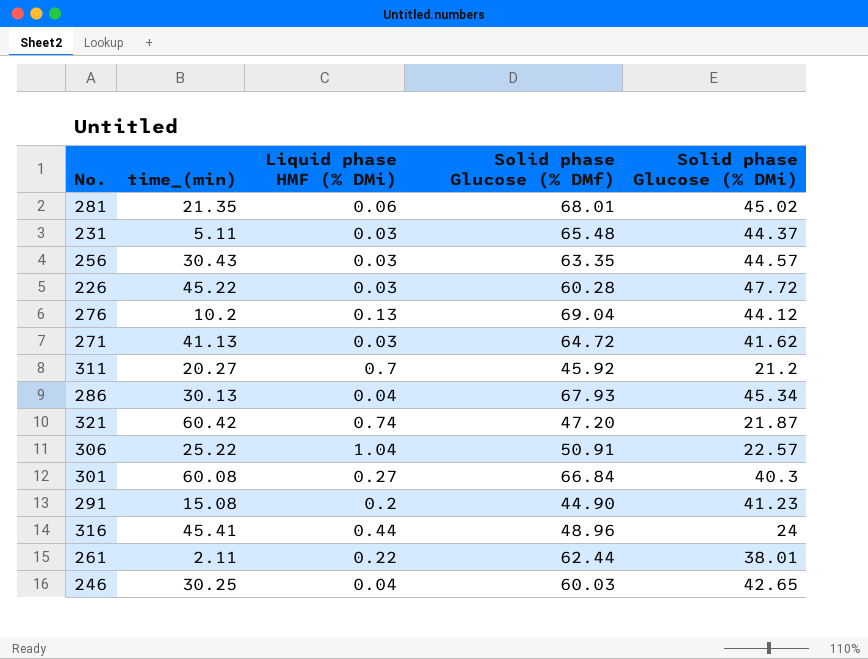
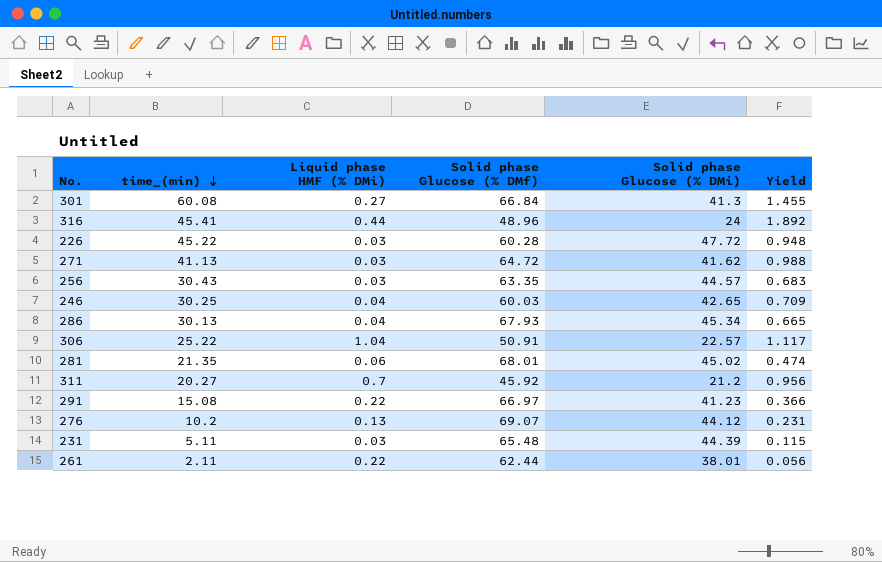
row order: none -> time_(min) descending
column Yield | formula: none -> [time_(min)] / [Solid phase Glucose (% DMi)]
row 321: 60.42 | 0.74 | 47.20 | 21.87 -> none
301 | Solid phase Glucose (% DMi): 40.3 -> 41.3
291 | Liquid phase HMF (% DMi): 0.2 -> 0.22
291 | Solid phase Glucose (% DMf): 44.90 -> 66.97
276 | Solid phase Glucose (% DMf): 69.04 -> 69.07
231 | Solid phase Glucose (% DMi): 44.37 -> 44.39

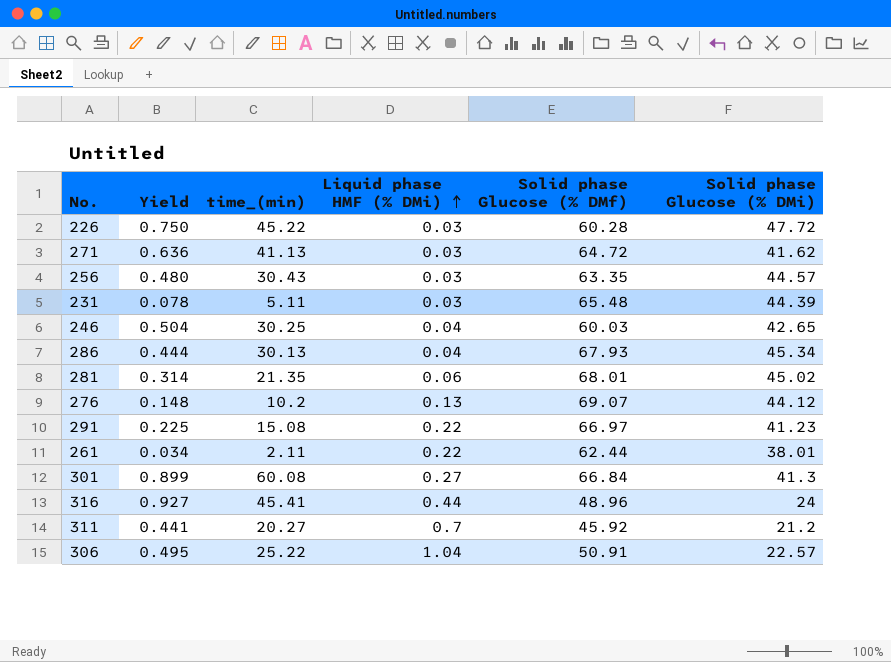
row order: time_(min) descending -> Liquid phase HMF (% DMi) ascending
column Yield | formula: [time_(min)] / [Solid phase Glucose (% DMi)] -> [time_(min)] / [Solid phase Glucose (% DMf)]
column Yield | position: 6 -> 2

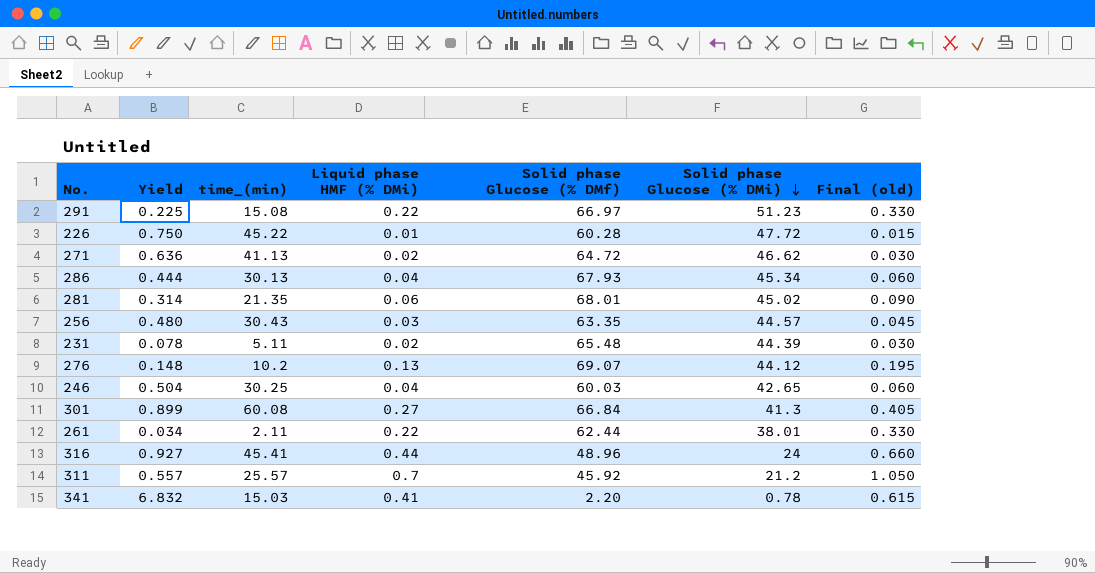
row order: Liquid phase HMF (% DMi) ascending -> Solid phase Glucose (% DMi) descending
column Final (old) | formula: none -> [Liquid phase HMF (% DMi)] * 1.5
row 306: 0.495 | 25.22 | 1.04 | 50.91 | 22.57 -> none
291 | Solid phase Glucose (% DMi): 41.23 -> 51.23
226 | Liquid phase HMF (% DMi): 0.03 -> 0.01
271 | Liquid phase HMF (% DMi): 0.03 -> 0.02
271 | Solid phase Glucose (% DMi): 41.62 -> 46.62
231 | Liquid phase HMF (% DMi): 0.03 -> 0.02
311 | Yield: 0.441 -> 0.557
311 | time_(min): 20.27 -> 25.57
row 341: none -> 6.832 | 15.03 | 0.41 | 2.20 | 0.78 | 0.615

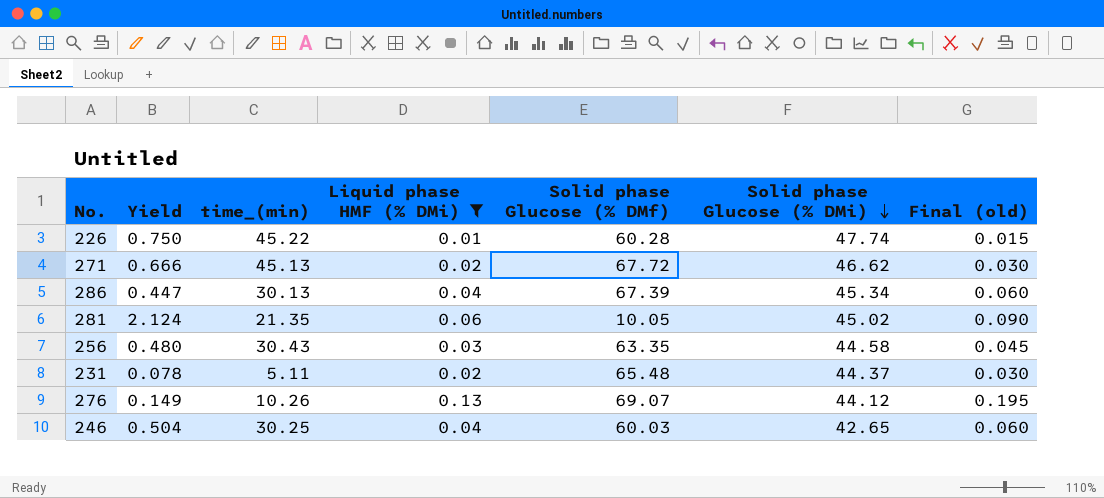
filter: none -> Liquid phase HMF (% DMi) <= 0.13
226 | Solid phase Glucose (% DMi): 47.72 -> 47.74
271 | Yield: 0.636 -> 0.666
271 | time_(min): 41.13 -> 45.13
271 | Solid phase Glucose (% DMf): 64.72 -> 67.72
286 | Yield: 0.444 -> 0.447
286 | Solid phase Glucose (% DMf): 67.93 -> 67.39
281 | Yield: 0.314 -> 2.124
281 | Solid phase Glucose (% DMf): 68.01 -> 10.05
256 | Solid phase Glucose (% DMi): 44.57 -> 44.58
231 | Solid phase Glucose (% DMi): 44.39 -> 44.37
276 | Yield: 0.148 -> 0.149
276 | time_(min): 10.2 -> 10.26

